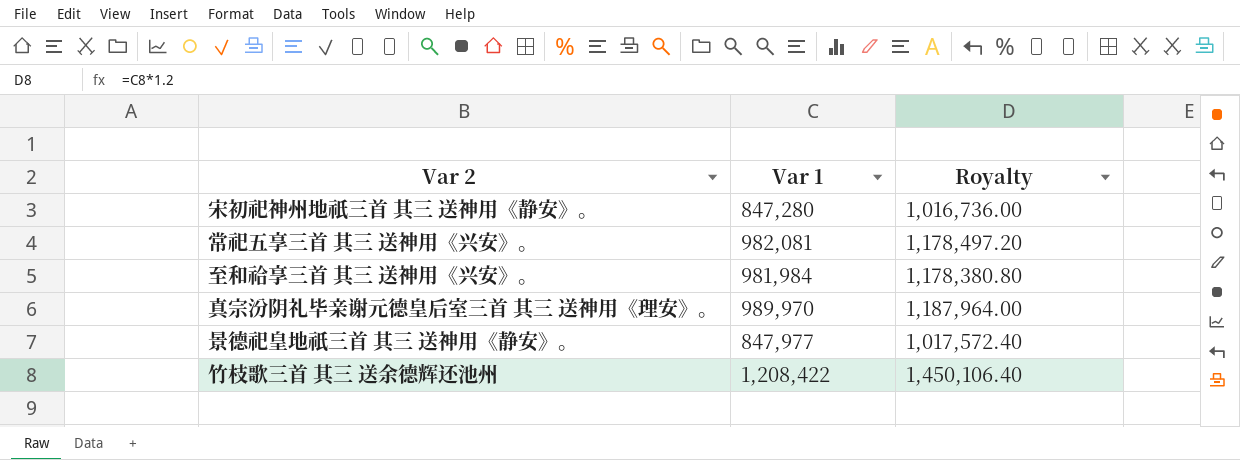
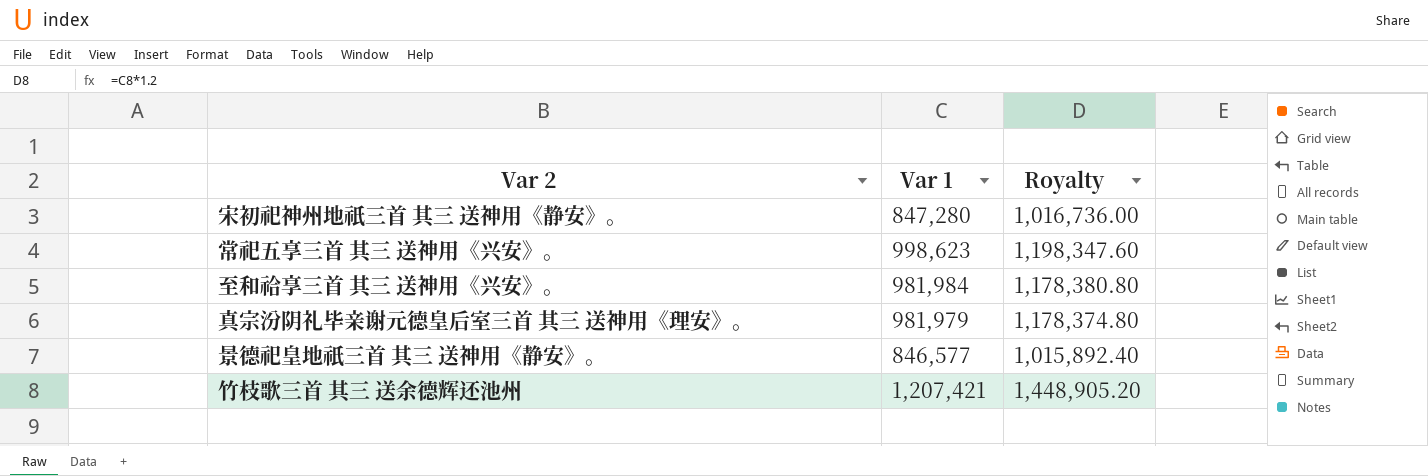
常祀五享三首 其三 送神用《兴安》。 | Var 1: 982,081 -> 998,623
常祀五享三首 其三 送神用《兴安》。 | Royalty: 1,178,497.20 -> 1,198,347.60
真宗汾阴礼毕亲谢元德皇后室三首 其三 送神用《理安》。 | Var 1: 989,970 -> 981,979
真宗汾阴礼毕亲谢元德皇后室三首 其三 送神用《理安》。 | Royalty: 1,187,964.00 -> 1,178,374.80
景德祀皇地祇三首 其三 送神用《静安》。 | Var 1: 847,977 -> 846,577
景德祀皇地祇三首 其三 送神用《静安》。 | Royalty: 1,017,572.40 -> 1,015,892.40
竹枝歌三首 其三 送余德辉还池州 | Var 1: 1,208,422 -> 1,207,421
竹枝歌三首 其三 送余德辉还池州 | Royalty: 1,450,106.40 -> 1,448,905.20

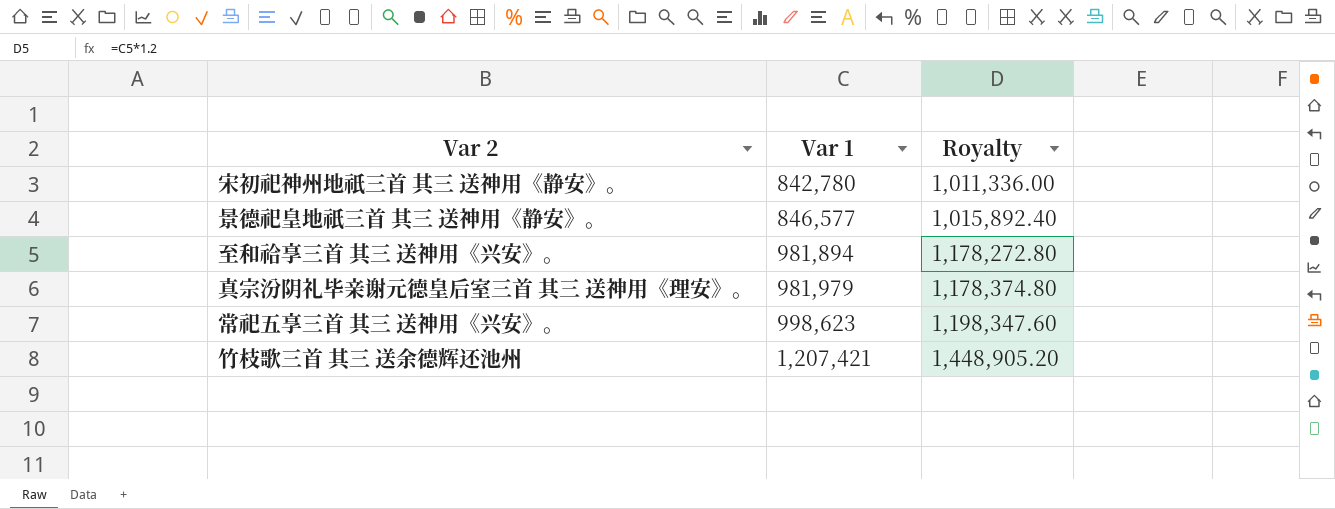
row order: none -> Var 1 ascending
宋初祀神州地祇三首 其三 送神用《静安》。 | Var 1: 847,280 -> 842,780
宋初祀神州地祇三首 其三 送神用《静安》。 | Royalty: 1,016,736.00 -> 1,011,336.00
至和祫享三首 其三 送神用《兴安》。 | Var 1: 981,984 -> 981,894
至和祫享三首 其三 送神用《兴安》。 | Royalty: 1,178,380.80 -> 1,178,272.80

